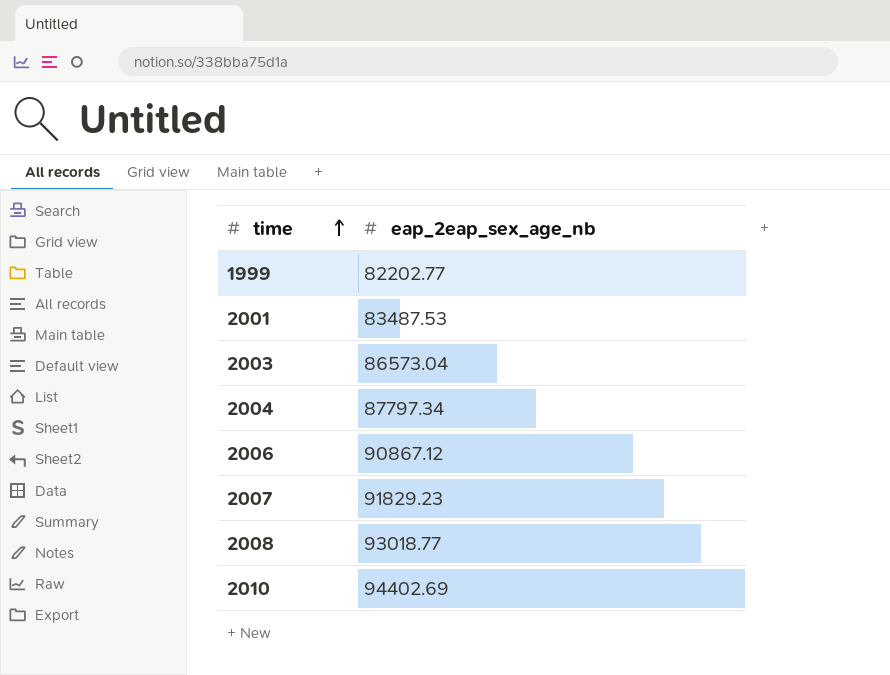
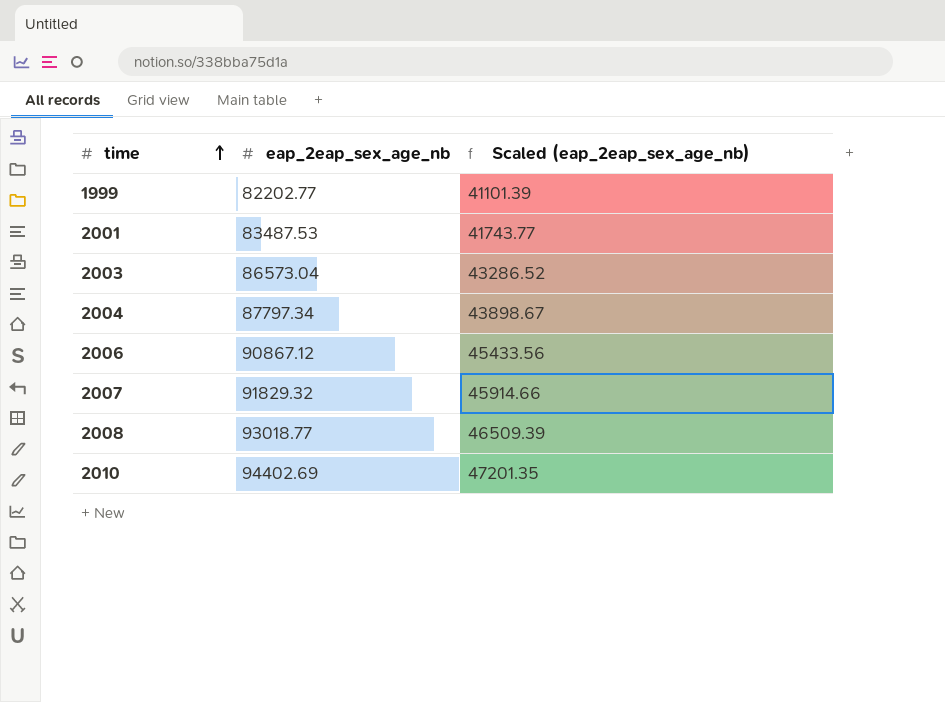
column Scaled (eap_2eap_sex_age_nb) | formula: none -> [eap_2eap_sex_age_nb] * 0.5
2007 | eap_2eap_sex_age_nb: 91829.23 -> 91829.32

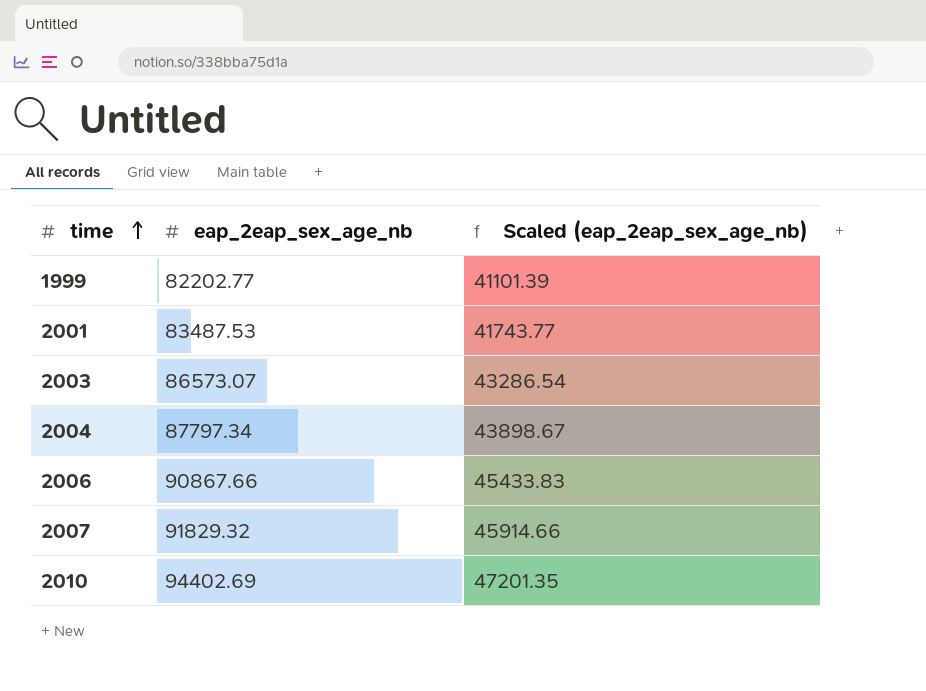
row 2008: 93018.77 | 46509.39 -> none
2003 | eap_2eap_sex_age_nb: 86573.04 -> 86573.07
2003 | Scaled (eap_2eap_sex_age_nb): 43286.52 -> 43286.54
2006 | eap_2eap_sex_age_nb: 90867.12 -> 90867.66
2006 | Scaled (eap_2eap_sex_age_nb): 45433.56 -> 45433.83

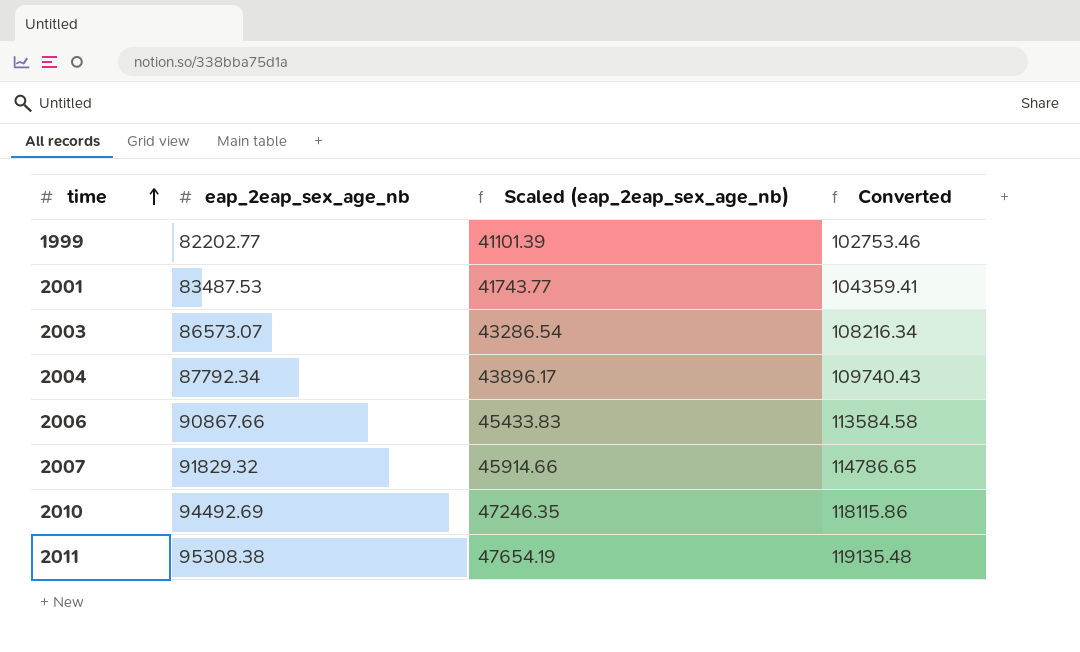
column Converted | formula: none -> [eap_2eap_sex_age_nb] * 1.25
2004 | eap_2eap_sex_age_nb: 87797.34 -> 87792.34
2004 | Scaled (eap_2eap_sex_age_nb): 43898.67 -> 43896.17
2010 | eap_2eap_sex_age_nb: 94402.69 -> 94492.69
2010 | Scaled (eap_2eap_sex_age_nb): 47201.35 -> 47246.35
row 2011: none -> 95308.38 | 47654.19 | 119135.48

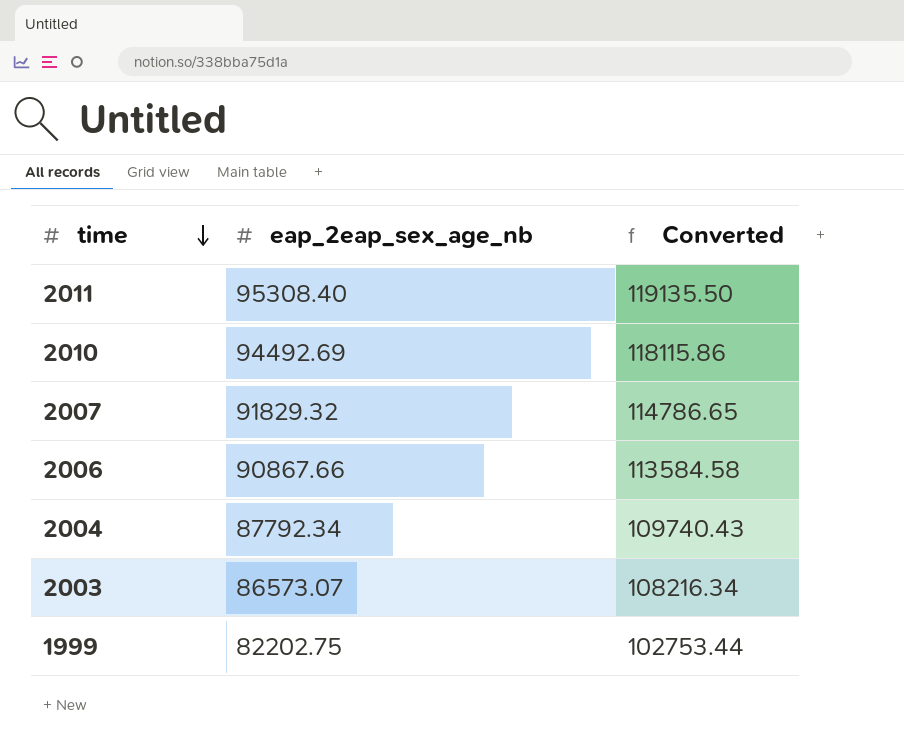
row order: time ascending -> time descending
column Scaled (eap_2eap_sex_age_nb) | formula: [eap_2eap_sex_age_nb] * 0.5 -> none
row 2001: 83487.53 | 41743.77 | 104359.41 -> none
2011 | eap_2eap_sex_age_nb: 95308.38 -> 95308.40
2011 | Converted: 119135.48 -> 119135.50
1999 | eap_2eap_sex_age_nb: 82202.77 -> 82202.75
1999 | Converted: 102753.46 -> 102753.44

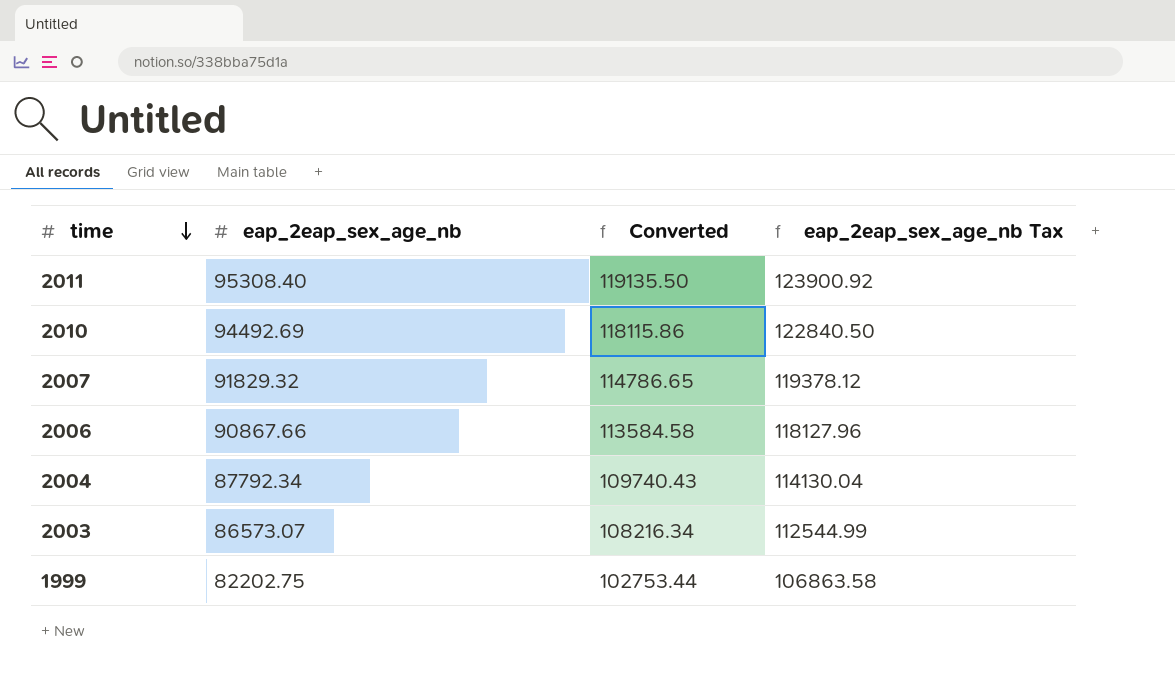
column eap_2eap_sex_age_nb Tax | formula: none -> [eap_2eap_sex_age_nb] * 1.3

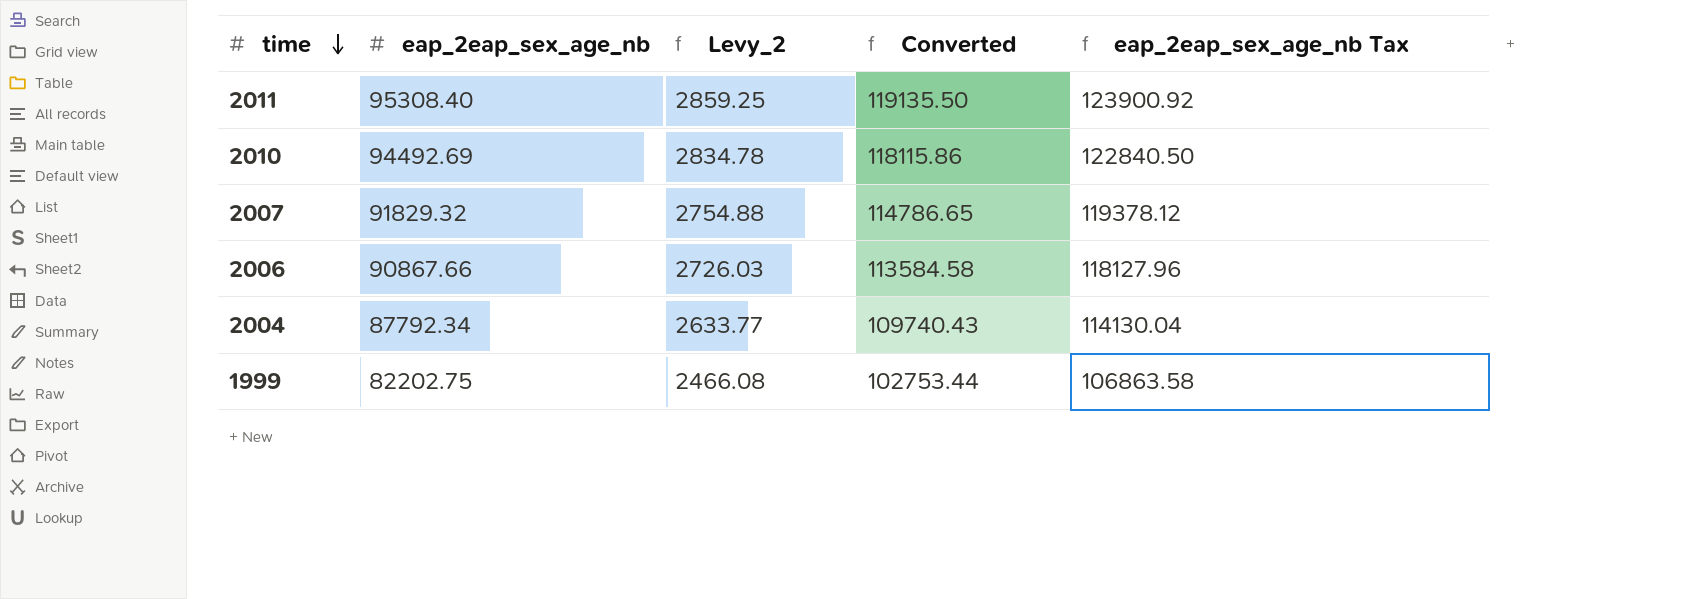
column Levy_2 | formula: none -> [eap_2eap_sex_age_nb] * 0.03
row 2003: 86573.07 | 108216.34 | 112544.99 -> none

